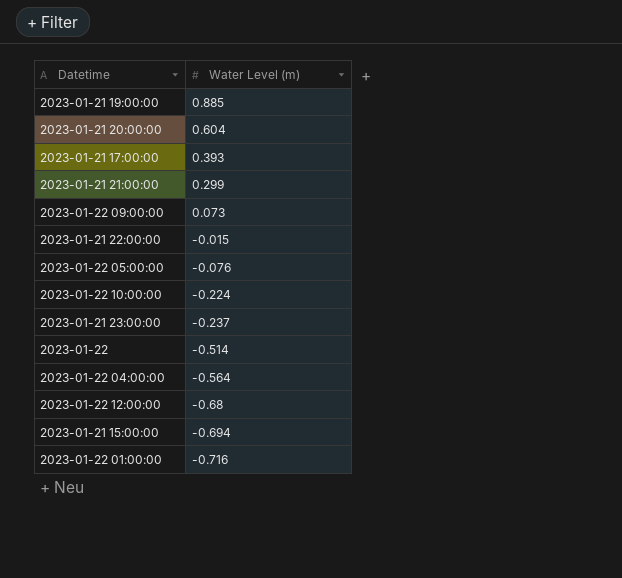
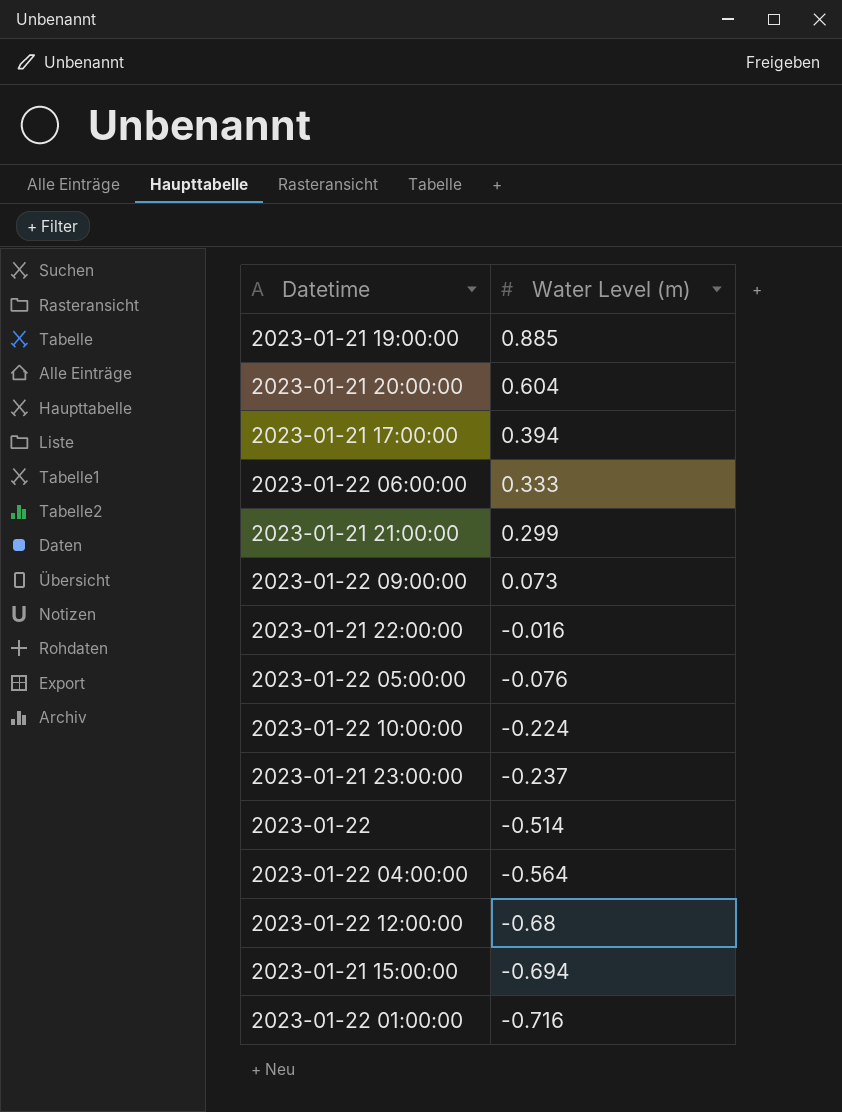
2023-01-21 17:00:00 | Water Level (m): 0.393 -> 0.394
row 2023-01-22 06:00:00: none -> 0.333
2023-01-21 22:00:00 | Water Level (m): -0.015 -> -0.016

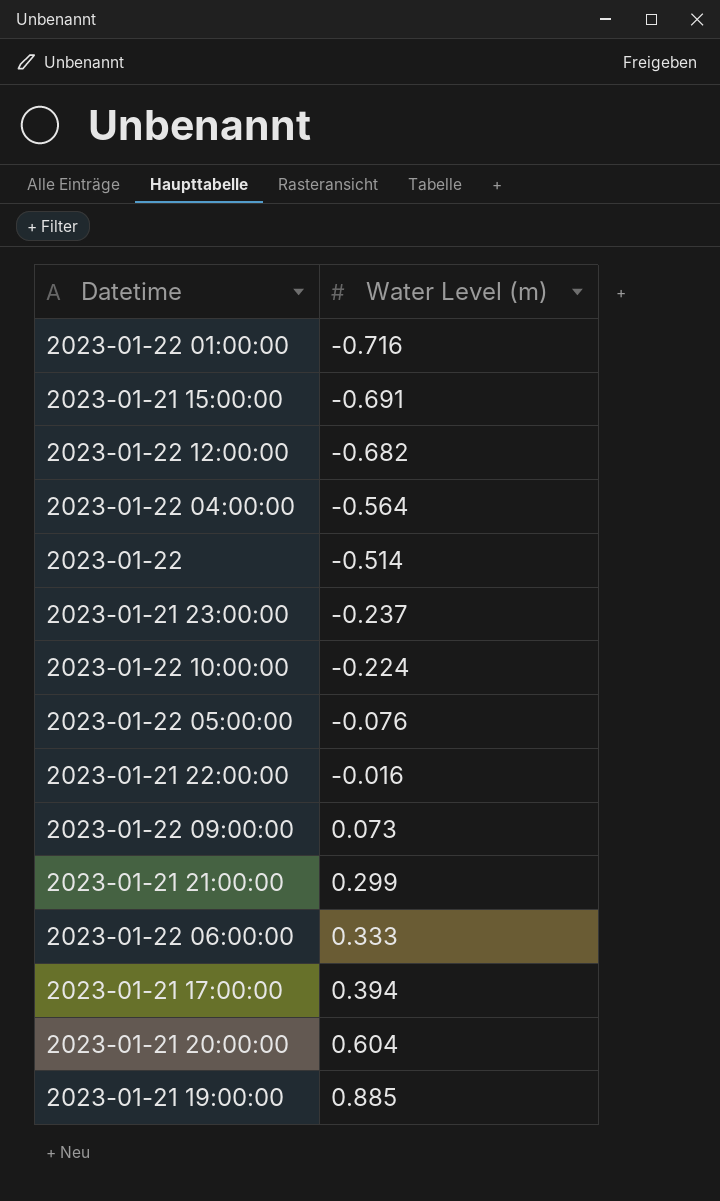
row order: Water Level (m) descending -> Water Level (m) ascending
2023-01-21 15:00:00 | Water Level (m): -0.694 -> -0.691
2023-01-22 12:00:00 | Water Level (m): -0.68 -> -0.682

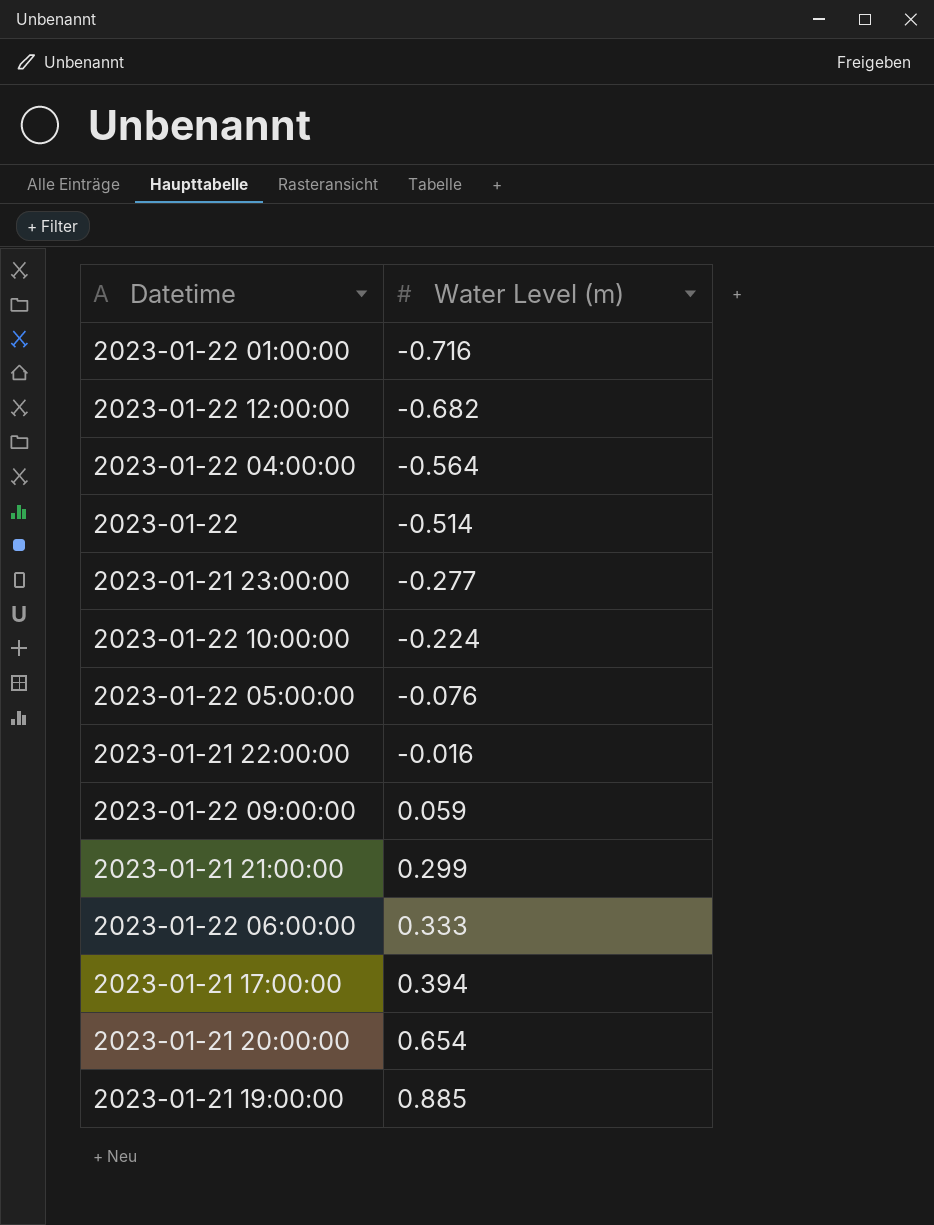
row 2023-01-21 15:00:00: -0.691 -> none
2023-01-21 23:00:00 | Water Level (m): -0.237 -> -0.277
2023-01-22 09:00:00 | Water Level (m): 0.073 -> 0.059
2023-01-21 20:00:00 | Water Level (m): 0.604 -> 0.654

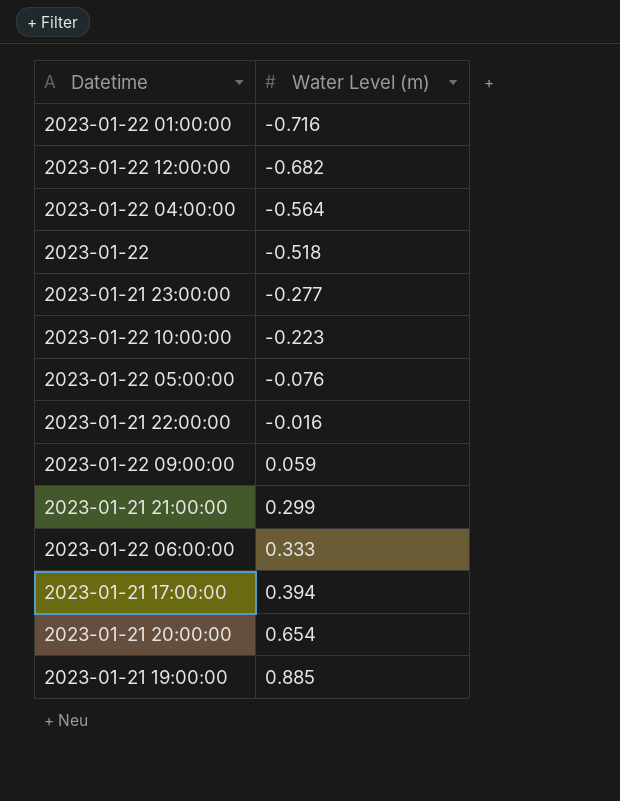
2023-01-22 | Water Level (m): -0.514 -> -0.518
2023-01-22 10:00:00 | Water Level (m): -0.224 -> -0.223

